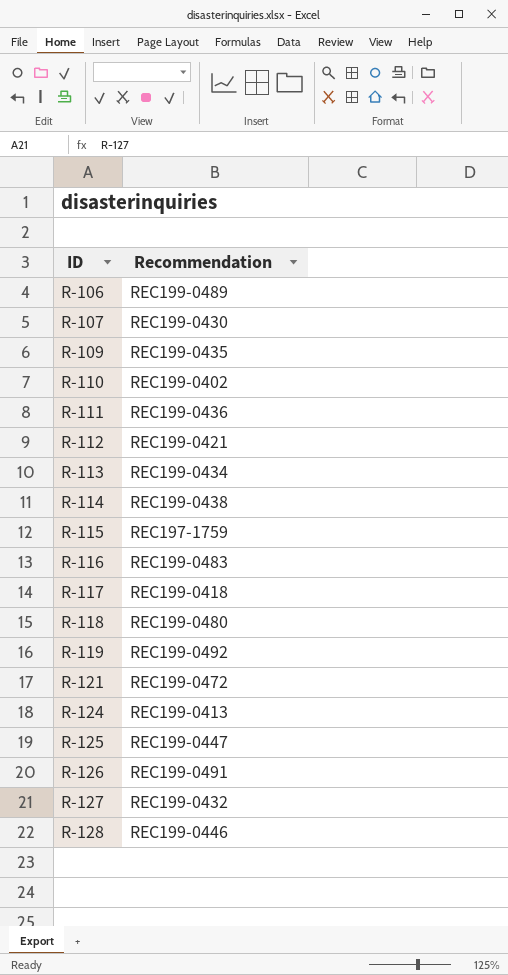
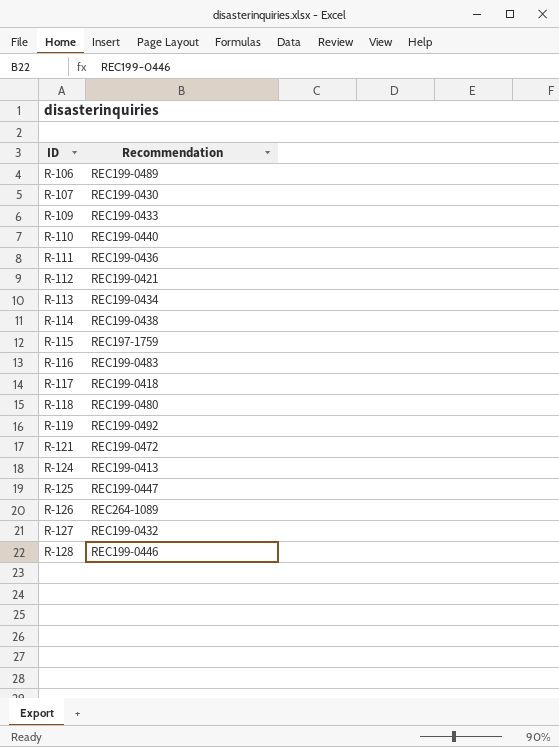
R-109 | Recommendation: REC199-0435 -> REC199-0433
R-110 | Recommendation: REC199-0402 -> REC199-0440
R-126 | Recommendation: REC199-0491 -> REC264-1089

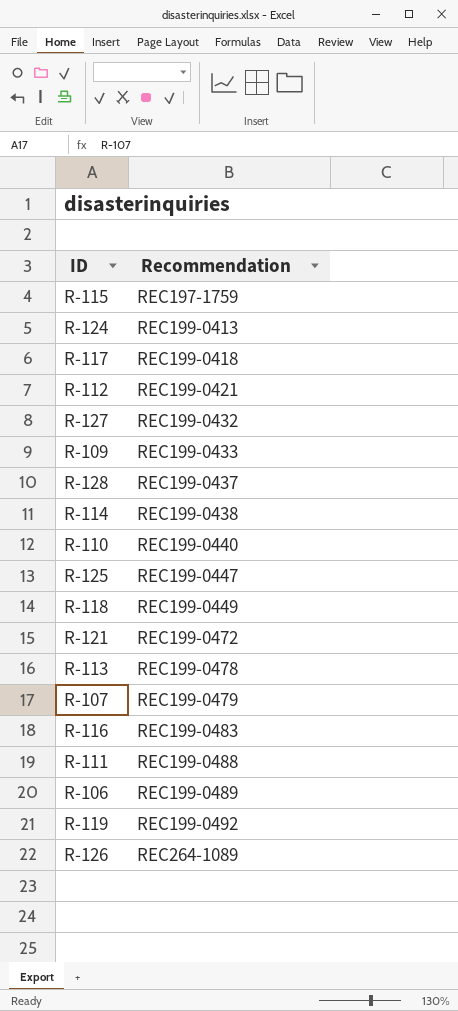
row order: ID ascending -> Recommendation ascending
R-128 | Recommendation: REC199-0446 -> REC199-0437
R-118 | Recommendation: REC199-0480 -> REC199-0449
R-113 | Recommendation: REC199-0434 -> REC199-0478
R-107 | Recommendation: REC199-0430 -> REC199-0479
R-111 | Recommendation: REC199-0436 -> REC199-0488

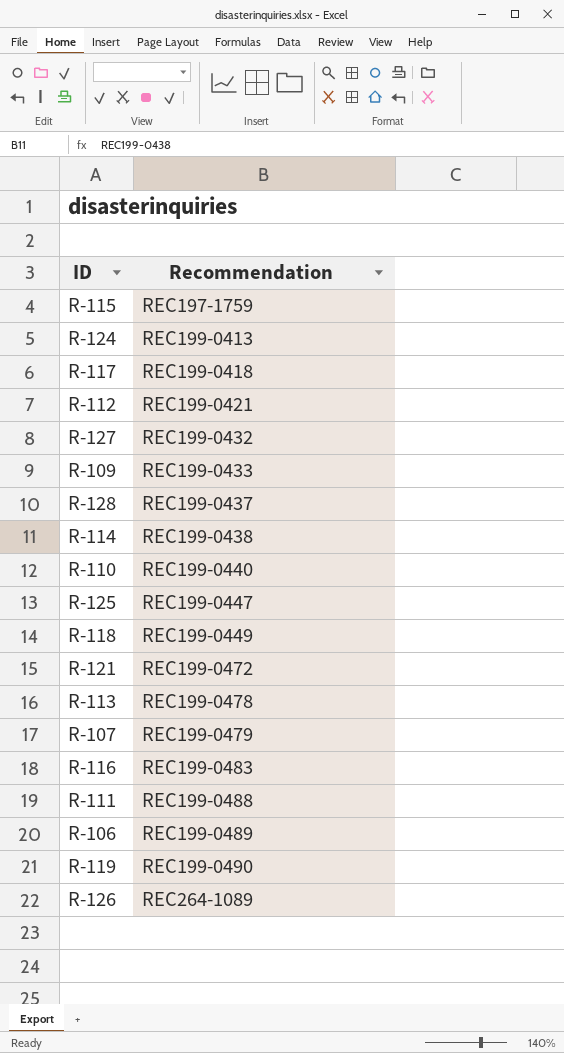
R-119 | Recommendation: REC199-0492 -> REC199-0490

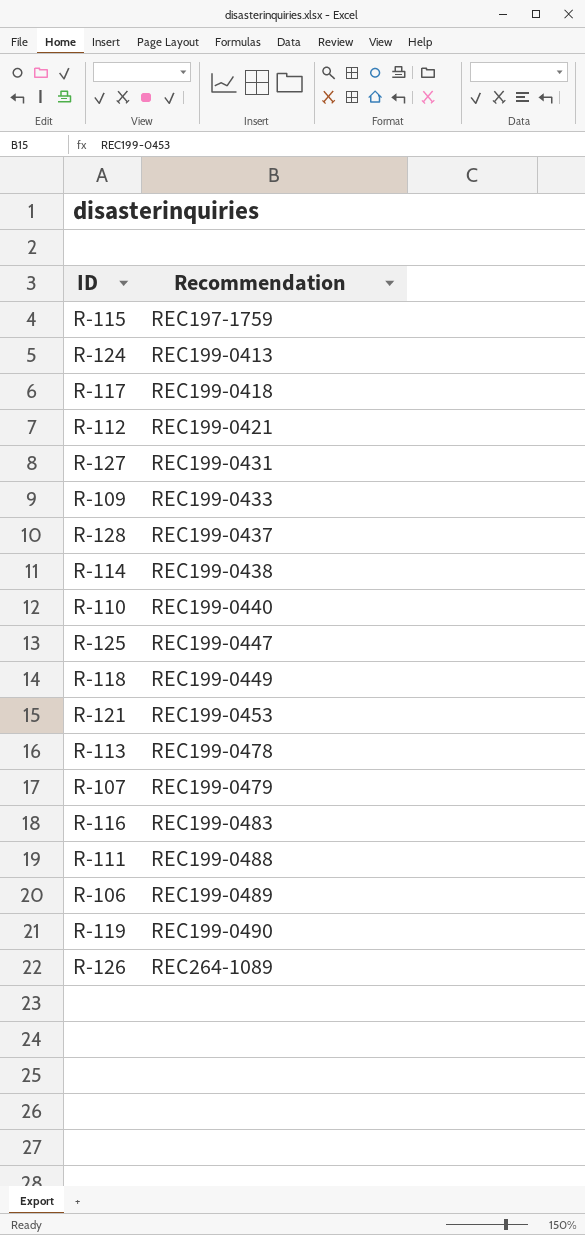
R-127 | Recommendation: REC199-0432 -> REC199-0431
R-121 | Recommendation: REC199-0472 -> REC199-0453

